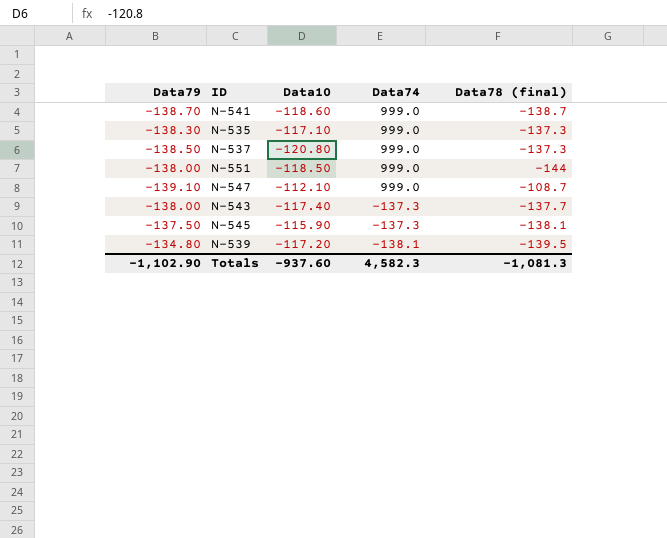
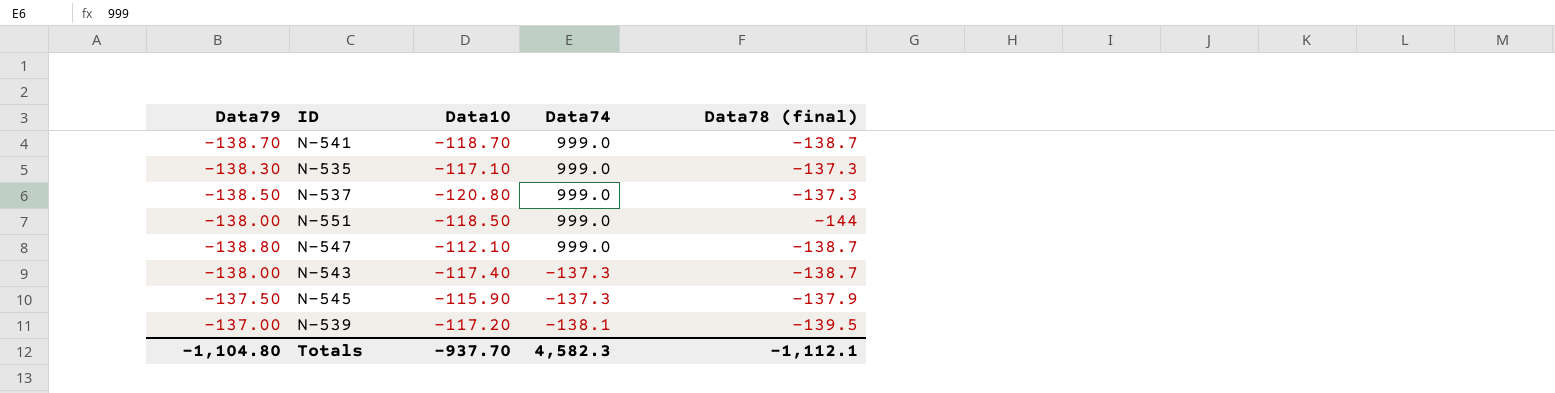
N-541 | Data10: -118.60 -> -118.70
N-547 | Data79: -139.10 -> -138.80
N-547 | Data78 (final): -108.7 -> -138.7
N-543 | Data78 (final): -137.7 -> -138.7
N-545 | Data78 (final): -138.1 -> -137.9
N-539 | Data79: -134.80 -> -137.00
Totals | Data79: -1,102.90 -> -1,104.80
Totals | Data10: -937.60 -> -937.70
Totals | Data78 (final): -1,081.3 -> -1,112.1

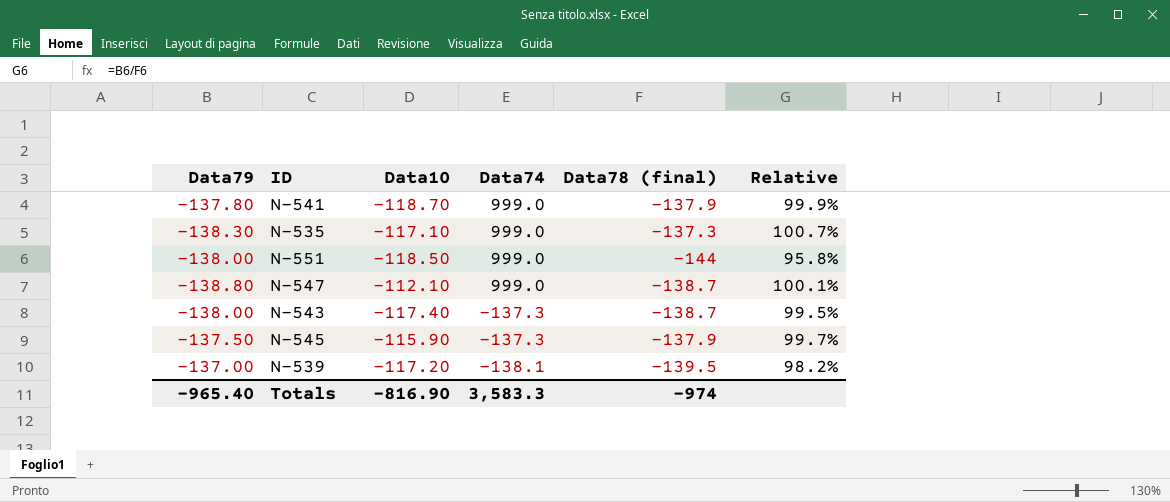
column Relative | formula: none -> [Data79] / [Data78 (final)]
row N-537: -138.50 | -120.80 | 999.0 | -137.3 -> none
N-541 | Data79: -138.70 -> -137.80
N-541 | Data78 (final): -138.7 -> -137.9
Totals | Data79: -1,104.80 -> -965.40
Totals | Data10: -937.70 -> -816.90
Totals | Data74: 4,582.3 -> 3,583.3
Totals | Data78 (final): -1,112.1 -> -974

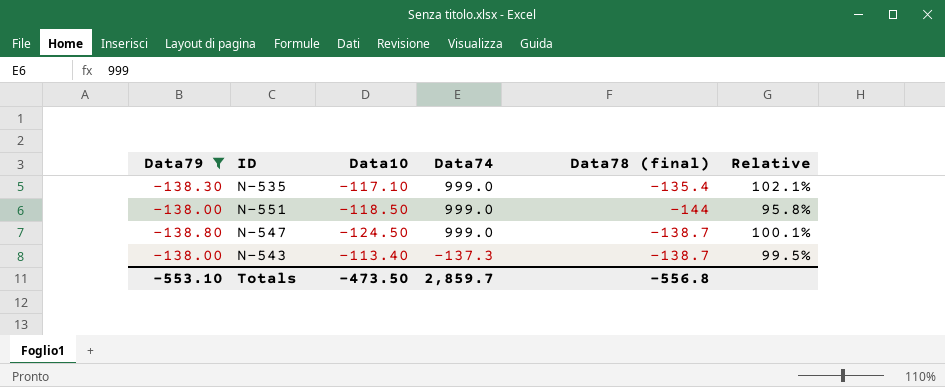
filter: none -> Data79 <= -138.00
N-535 | Data78 (final): -137.3 -> -135.4
N-535 | Relative: 100.7% -> 102.1%
N-547 | Data10: -112.10 -> -124.50
N-543 | Data10: -117.40 -> -113.40
Totals | Data79: -965.40 -> -553.10
Totals | Data10: -816.90 -> -473.50
Totals | Data74: 3,583.3 -> 2,859.7
Totals | Data78 (final): -974 -> -556.8

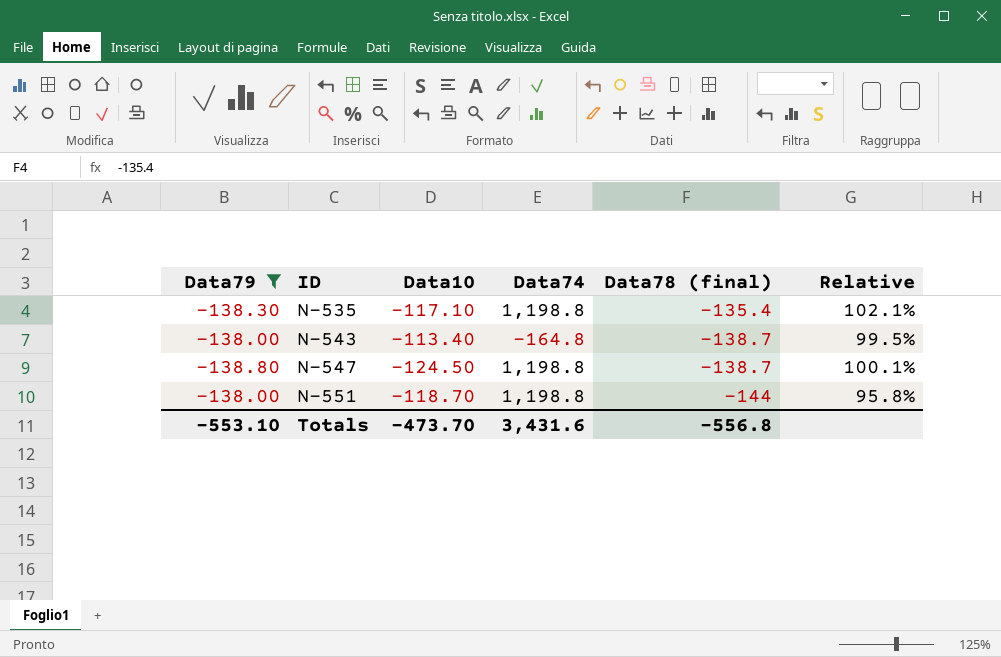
row order: Data74 descending -> ID ascending
N-535 | Data74: 999.0 -> 1,198.8
N-543 | Data74: -137.3 -> -164.8
N-547 | Data74: 999.0 -> 1,198.8
N-551 | Data10: -118.50 -> -118.70
N-551 | Data74: 999.0 -> 1,198.8
Totals | Data10: -473.50 -> -473.70
Totals | Data74: 2,859.7 -> 3,431.6

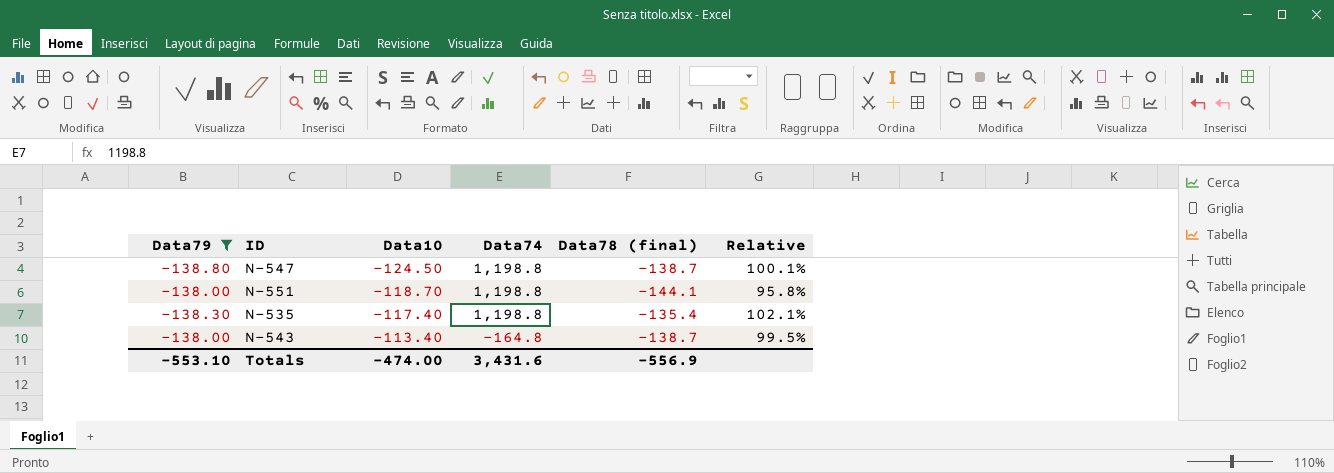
row order: ID ascending -> Data10 ascending
N-551 | Data78 (final): -144 -> -144.1
N-535 | Data10: -117.10 -> -117.40
Totals | Data10: -473.70 -> -474.00
Totals | Data78 (final): -556.8 -> -556.9

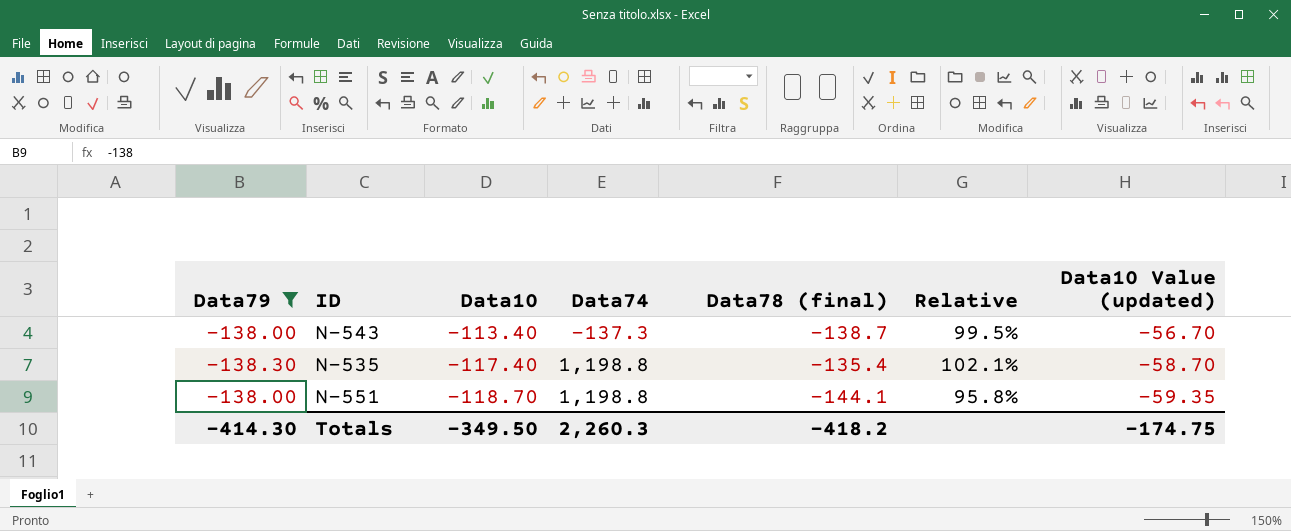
row order: Data10 ascending -> Data10 descending
column Data10 Value (updated) | formula: none -> [Data10] * 0.5
row N-547: -138.80 | -124.50 | 1,198.8 | -138.7 | 100.1% -> none
N-543 | Data74: -164.8 -> -137.3
Totals | Data79: -553.10 -> -414.30
Totals | Data10: -474.00 -> -349.50
Totals | Data74: 3,431.6 -> 2,260.3
Totals | Data78 (final): -556.9 -> -418.2

